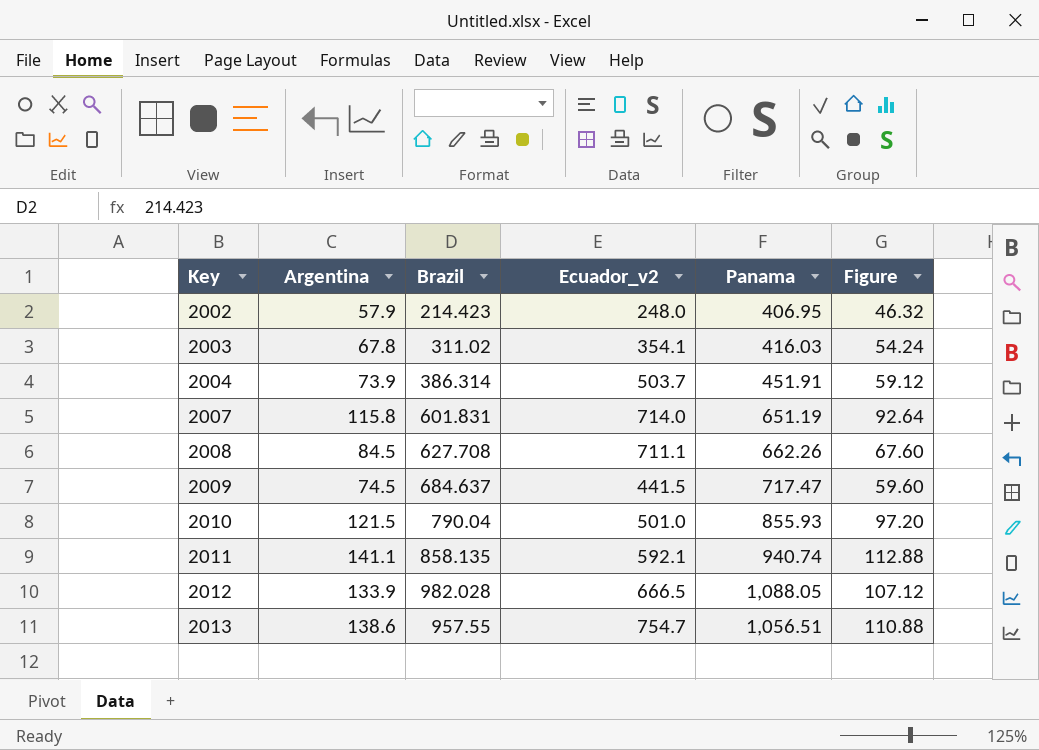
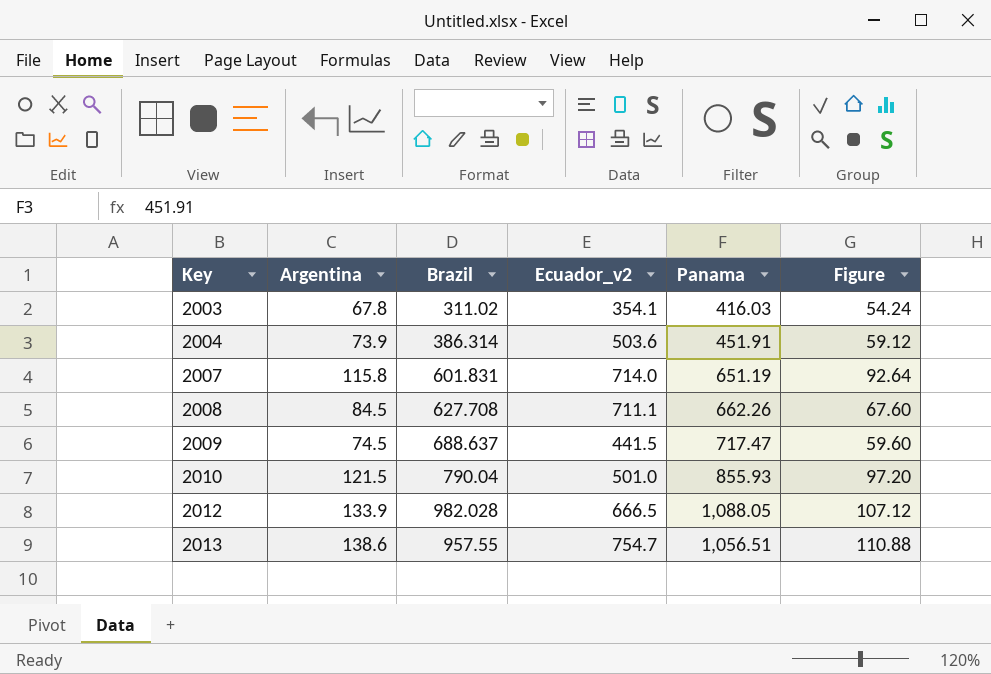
row 2002: 57.9 | 214.423 | 248.0 | 406.95 | 46.32 -> none
row 2011: 141.1 | 858.135 | 592.1 | 940.74 | 112.88 -> none
2004 | Ecuador_v2: 503.7 -> 503.6
2009 | Brazil: 684.637 -> 688.637

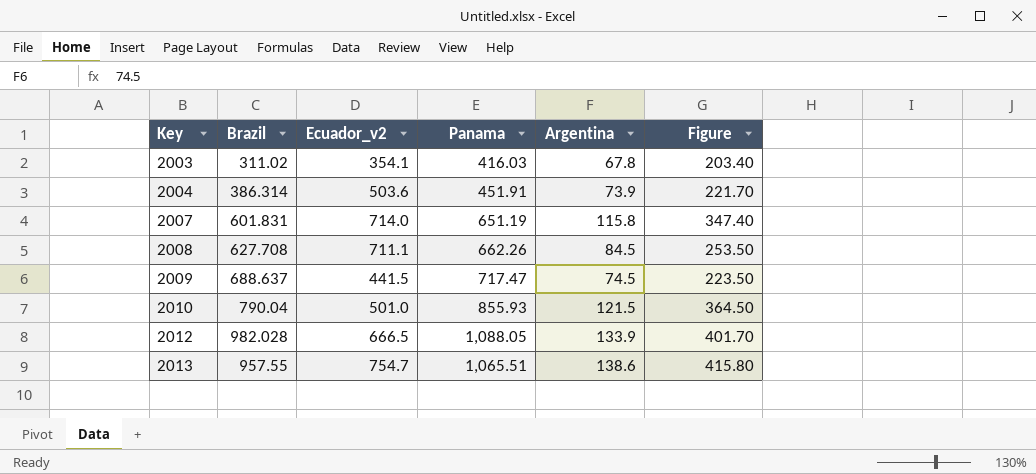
column Argentina | position: 2 -> 5
column Figure | formula: [Argentina] * 0.8 -> [Argentina] * 3
2013 | Panama: 1,056.51 -> 1,065.51

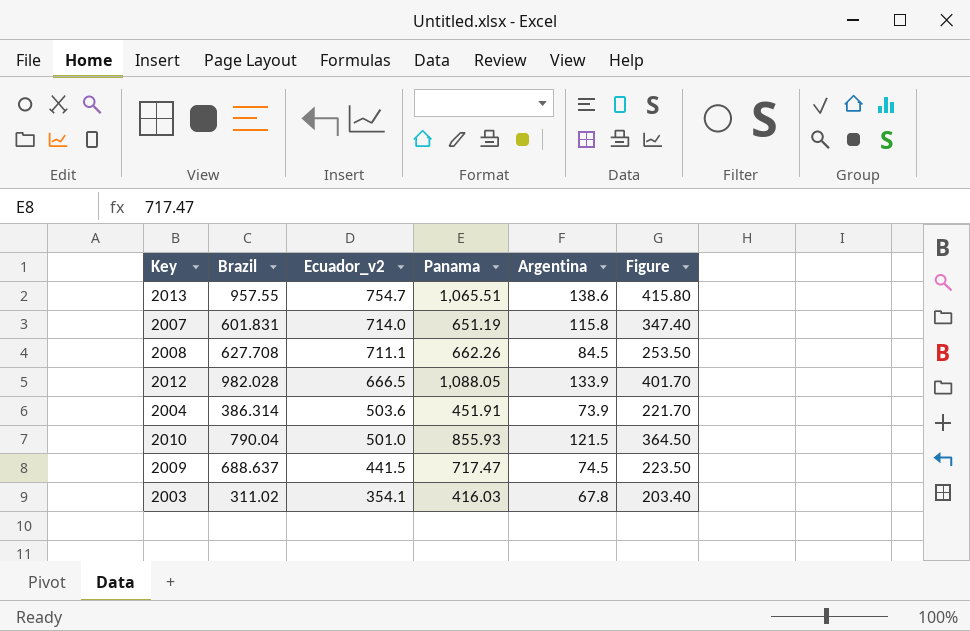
row order: Key ascending -> Ecuador_v2 descending

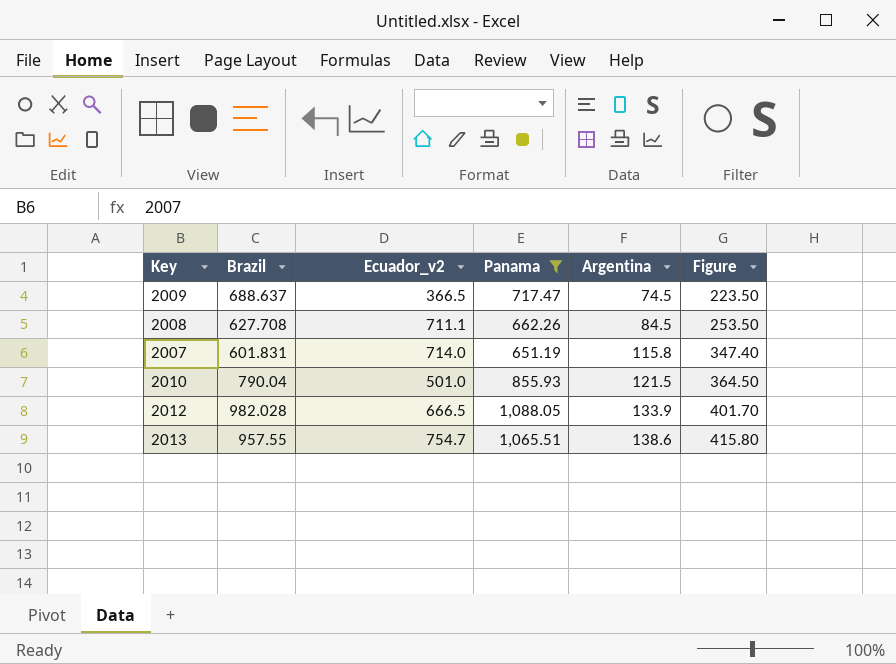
filter: none -> Panama >= 651.19
row order: Ecuador_v2 descending -> Argentina ascending
2009 | Ecuador_v2: 441.5 -> 366.5

